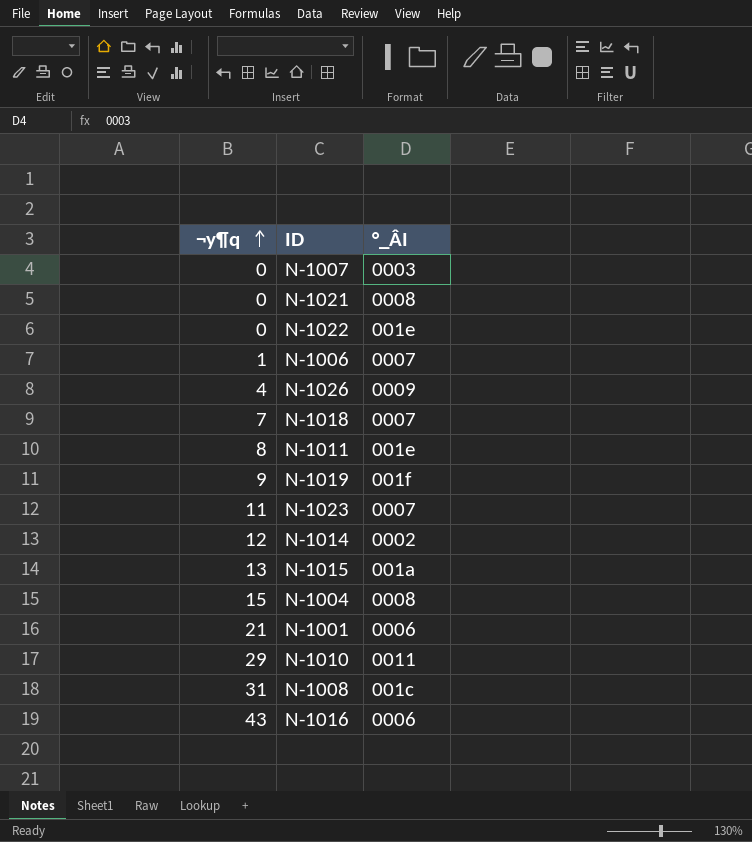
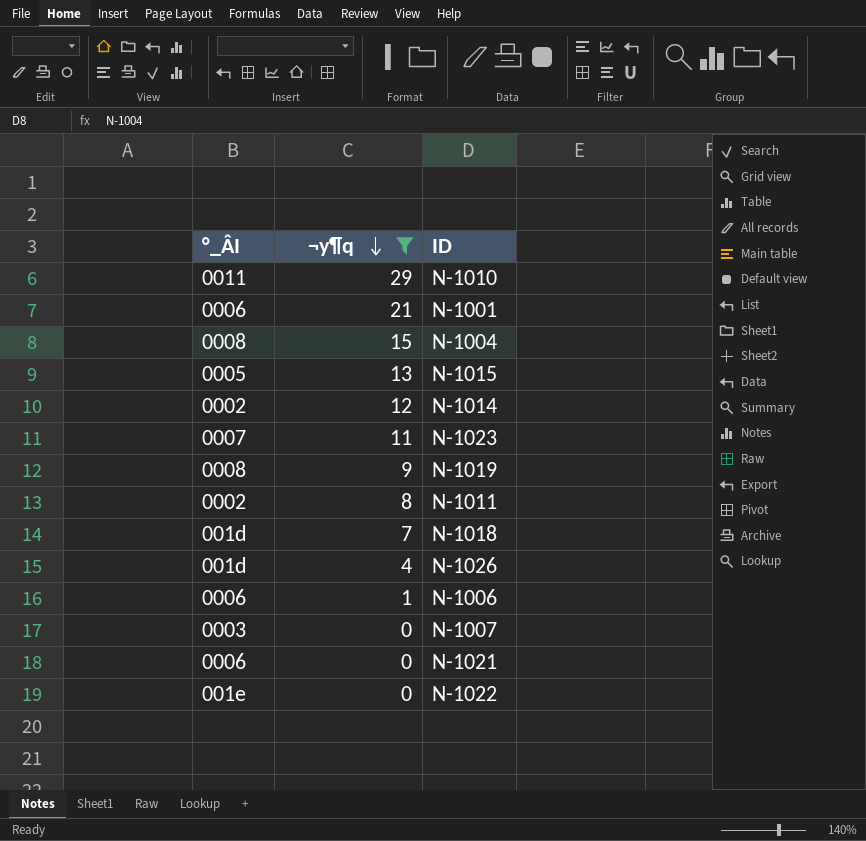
filter: none -> ¬y¶q <= 29
row order: ¬y¶q ascending -> ¬y¶q descending
column °_ÂI | position: 3 -> 1
N-1015 | °_ÂI: 001a -> 0005
N-1019 | °_ÂI: 001f -> 0008
N-1011 | °_ÂI: 001e -> 0002
N-1018 | °_ÂI: 0007 -> 001d
N-1026 | °_ÂI: 0009 -> 001d
N-1006 | °_ÂI: 0007 -> 0006
N-1021 | °_ÂI: 0008 -> 0006

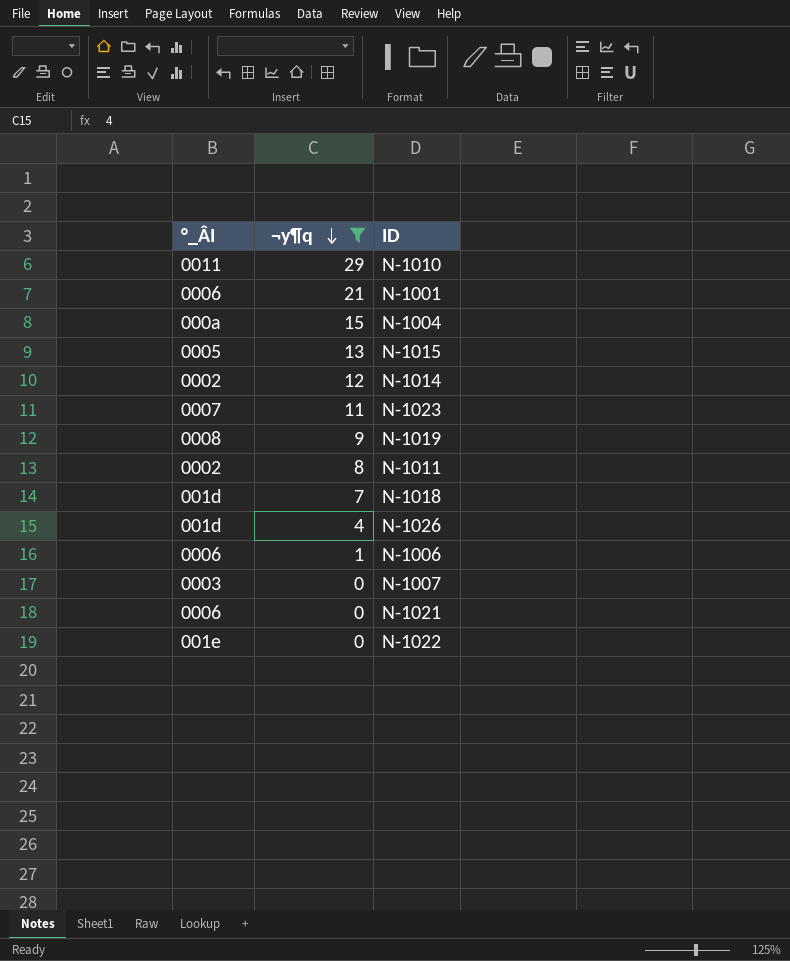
N-1004 | °_ÂI: 0008 -> 000a

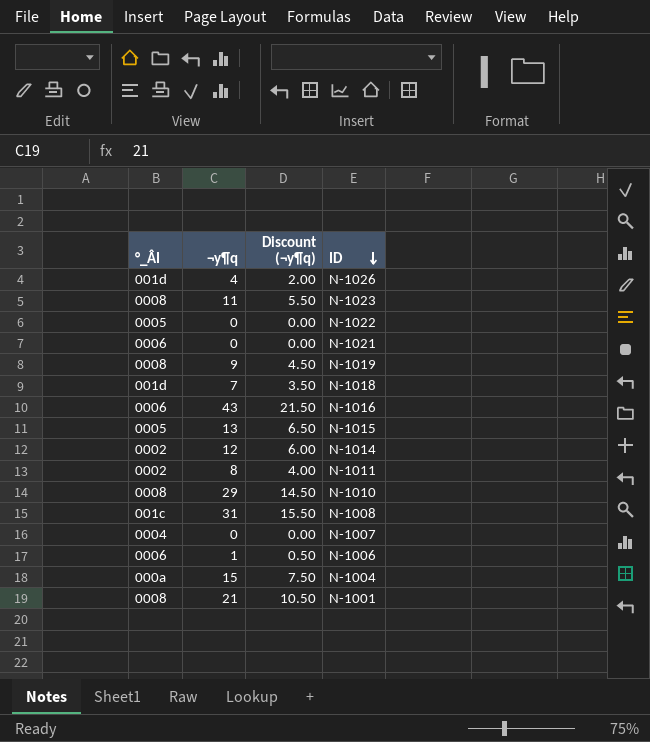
filter: ¬y¶q <= 29 -> none
row order: ¬y¶q descending -> ID descending
column Discount (¬y¶q) | formula: none -> [¬y¶q] * 0.5
N-1023 | °_ÂI: 0007 -> 0008
N-1022 | °_ÂI: 001e -> 0005
N-1010 | °_ÂI: 0011 -> 0008
N-1007 | °_ÂI: 0003 -> 0004
N-1001 | °_ÂI: 0006 -> 0008

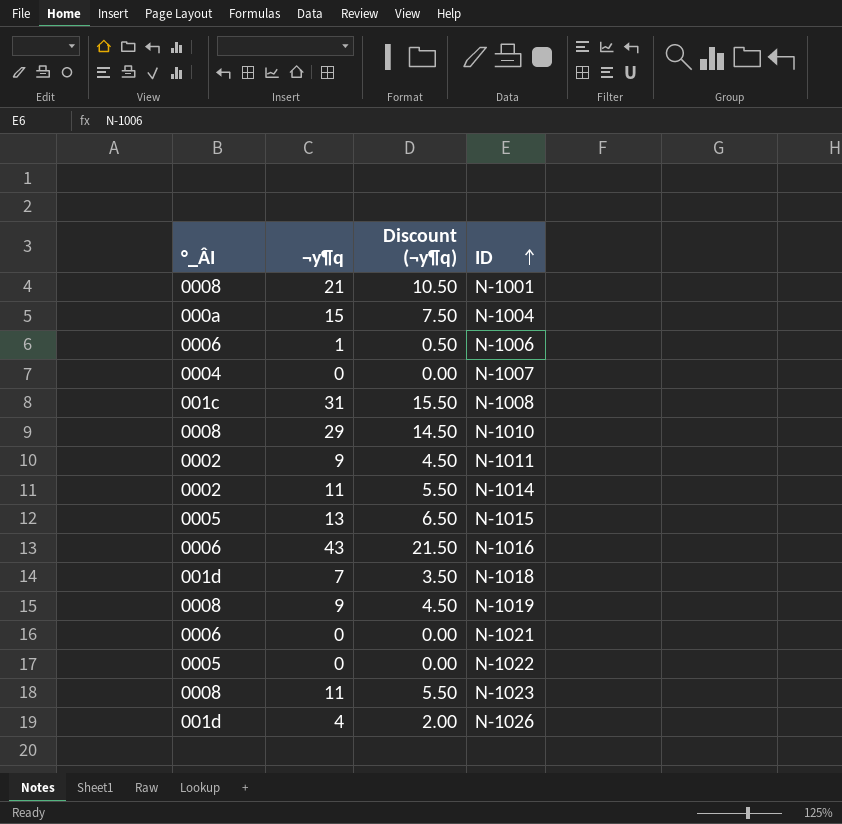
row order: ID descending -> ID ascending
N-1011 | ¬y¶q: 8 -> 9
N-1011 | Discount (¬y¶q): 4.00 -> 4.50
N-1014 | ¬y¶q: 12 -> 11
N-1014 | Discount (¬y¶q): 6.00 -> 5.50

